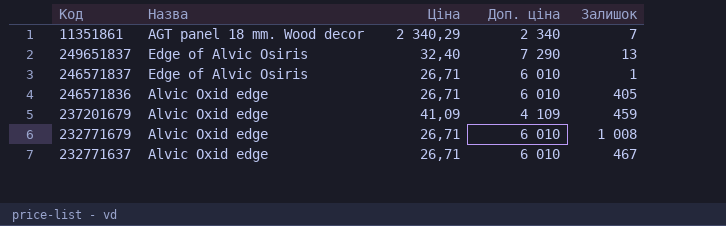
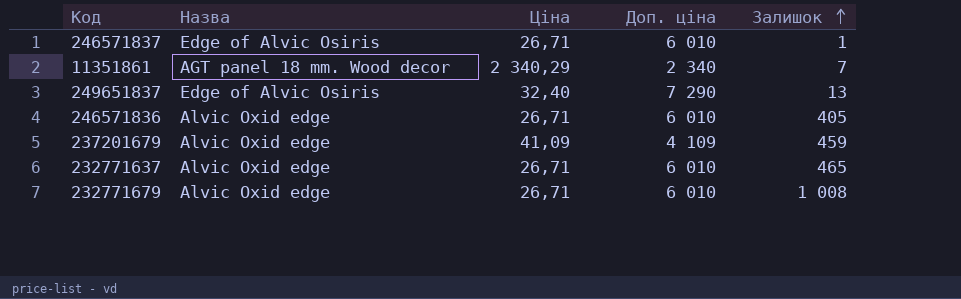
row order: none -> Залишок ascending
232771637 | Залишок: 467 -> 465

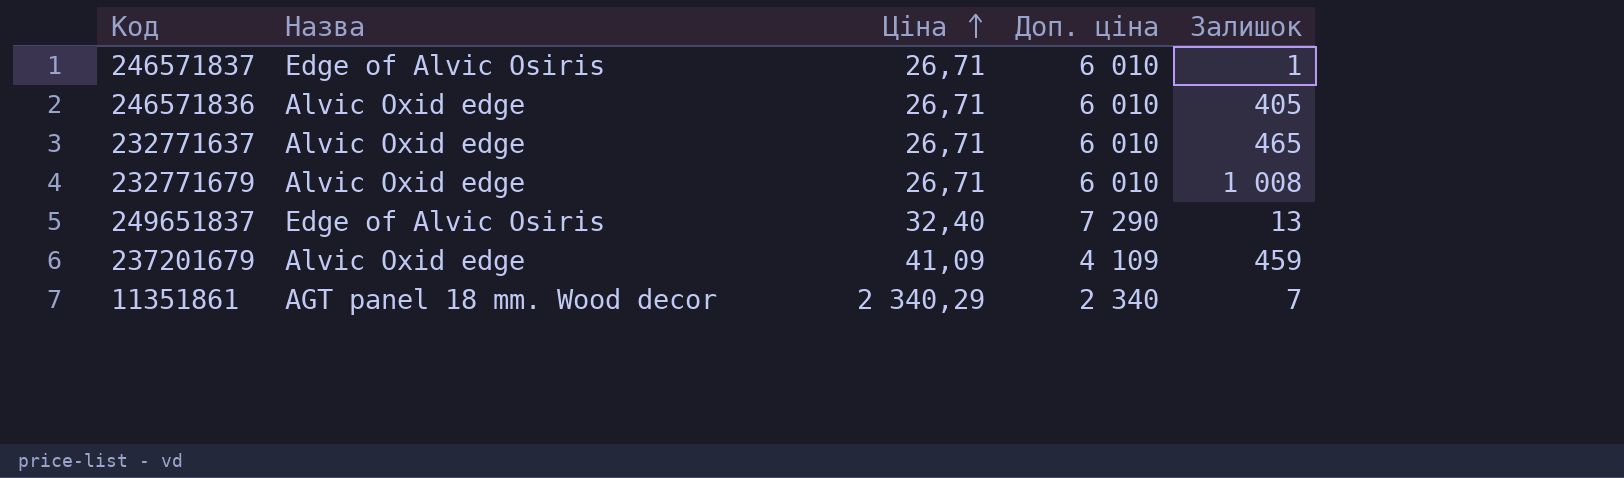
row order: Залишок ascending -> Ціна ascending

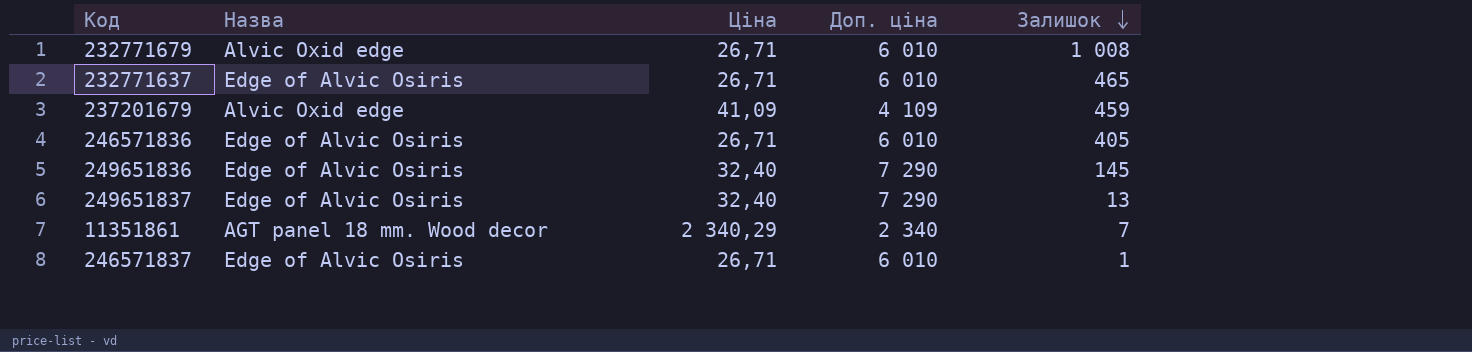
row order: Ціна ascending -> Залишок descending
232771637 | Назва: Alvic Oxid edge -> Edge of Alvic Osiris
246571836 | Назва: Alvic Oxid edge -> Edge of Alvic Osiris
row 249651836: none -> Edge of Alvic Osiris | 32,40 | 7 290 | 145

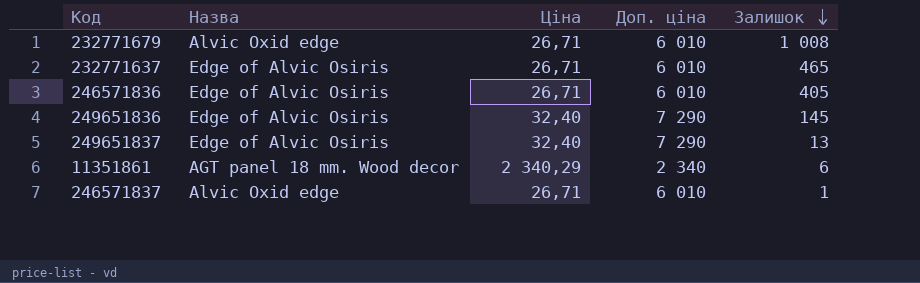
row 237201679: Alvic Oxid edge | 41,09 | 4 109 | 459 -> none
11351861 | Залишок: 7 -> 6
246571837 | Назва: Edge of Alvic Osiris -> Alvic Oxid edge

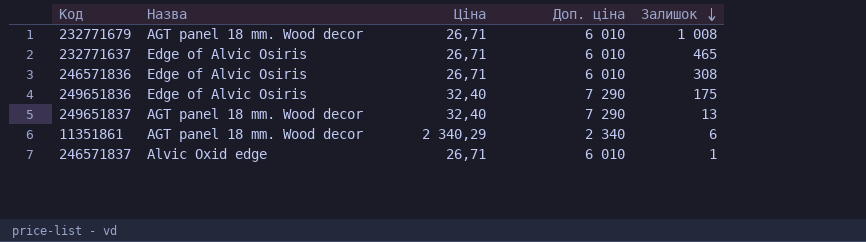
232771679 | Назва: Alvic Oxid edge -> AGT panel 18 mm. Wood decor
246571836 | Залишок: 405 -> 308
249651836 | Залишок: 145 -> 175
249651837 | Назва: Edge of Alvic Osiris -> AGT panel 18 mm. Wood decor

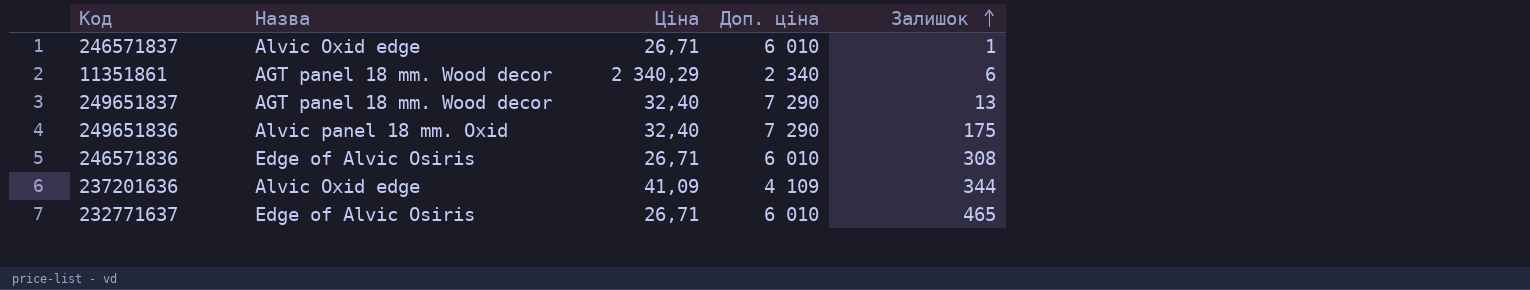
row order: Залишок descending -> Залишок ascending
row 232771679: AGT panel 18 mm. Wood decor | 26,71 | 6 010 | 1 008 -> none
249651836 | Назва: Edge of Alvic Osiris -> Alvic panel 18 mm. Oxid
row 237201636: none -> Alvic Oxid edge | 41,09 | 4 109 | 344

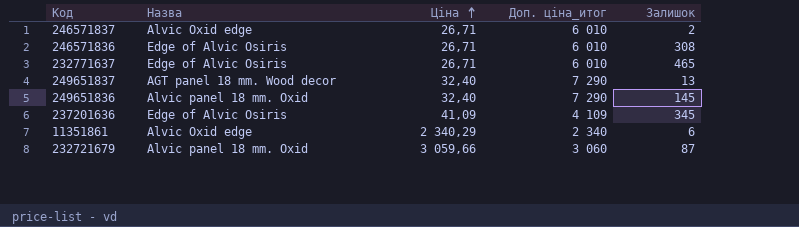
row order: Залишок ascending -> Ціна ascending
column name: Доп. ціна -> Доп. ціна_итог
246571837 | Залишок: 1 -> 2
249651836 | Залишок: 175 -> 145
237201636 | Назва: Alvic Oxid edge -> Edge of Alvic Osiris
237201636 | Залишок: 344 -> 345
11351861 | Назва: AGT panel 18 mm. Wood decor -> Alvic Oxid edge
row 232721679: none -> Alvic panel 18 mm. Oxid | 3 059,66 | 3 060 | 87

